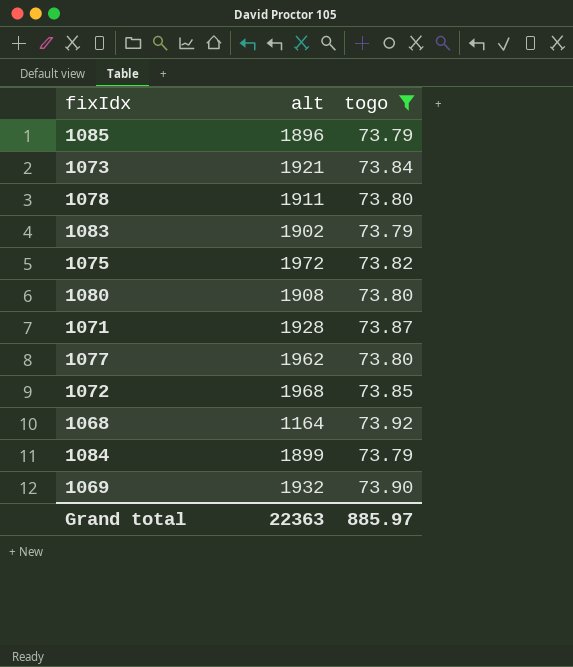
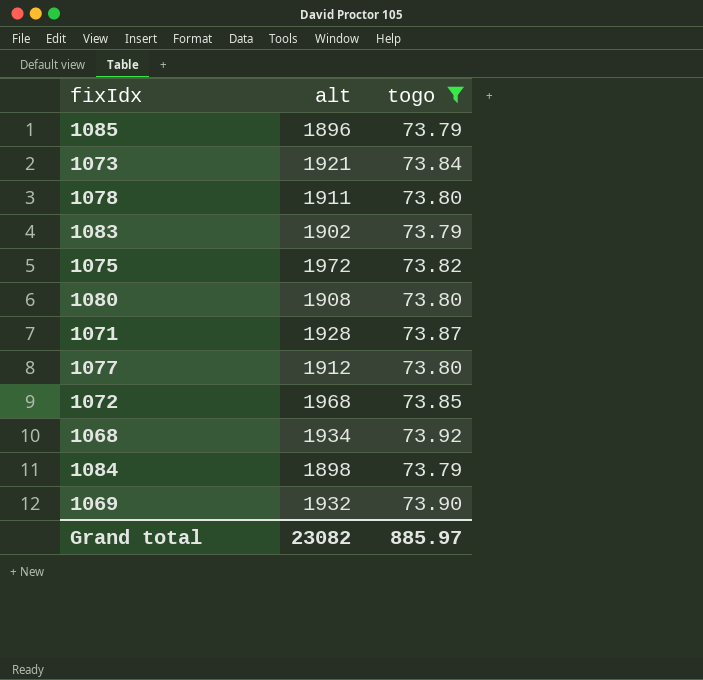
1077 | alt: 1962 -> 1912
1068 | alt: 1164 -> 1934
1084 | alt: 1899 -> 1898
Grand total | alt: 22363 -> 23082

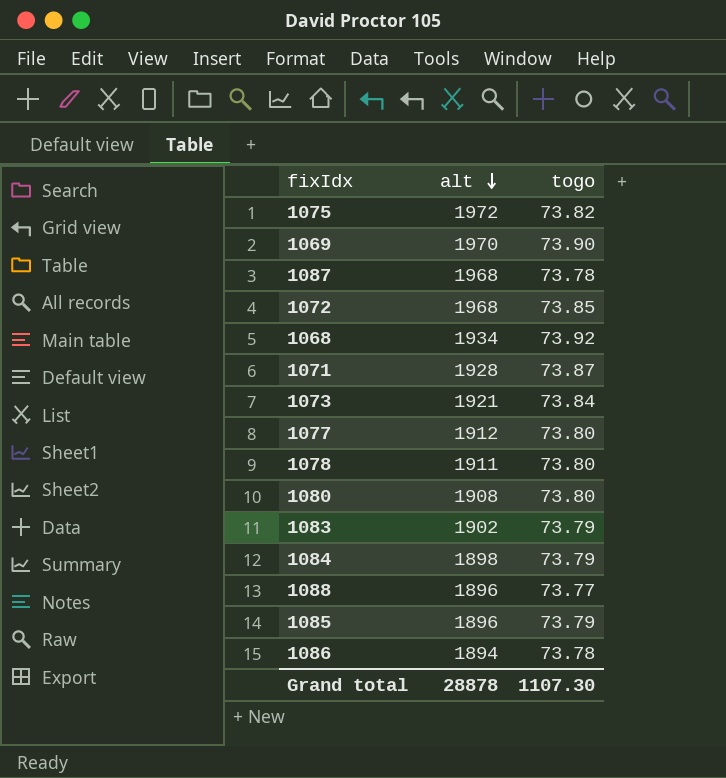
filter: togo >= 73.79 -> none
row order: none -> alt descending
1069 | alt: 1932 -> 1970
Grand total | alt: 23082 -> 28878
Grand total | togo: 885.97 -> 1107.30

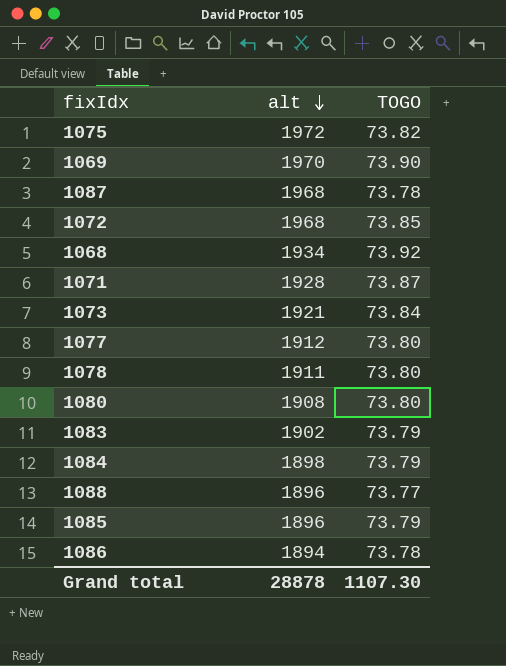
column name: togo -> TOGO

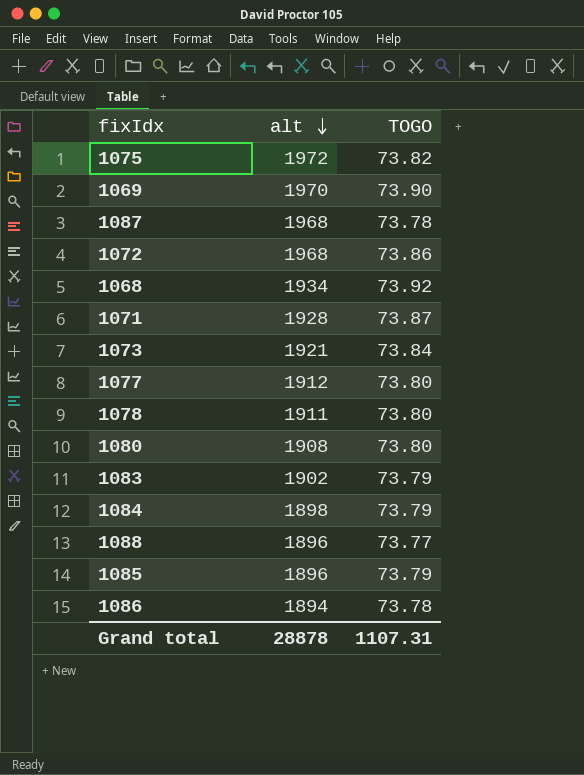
1072 | TOGO: 73.85 -> 73.86
Grand total | TOGO: 1107.30 -> 1107.31

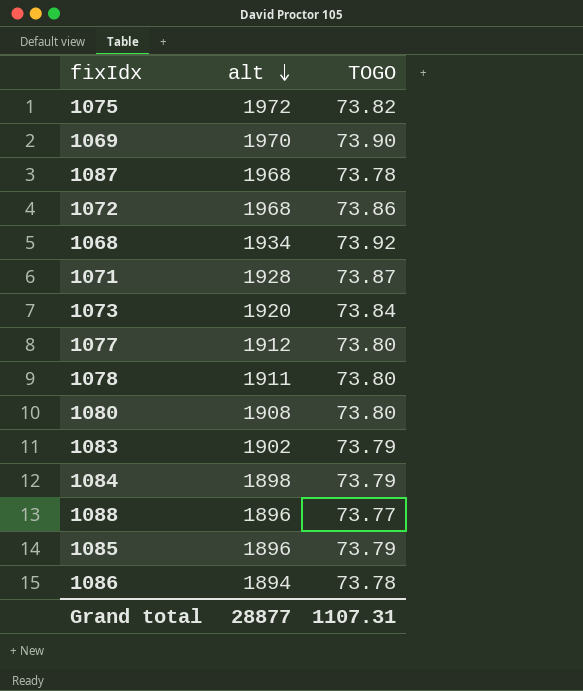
1073 | alt: 1921 -> 1920
Grand total | alt: 28878 -> 28877

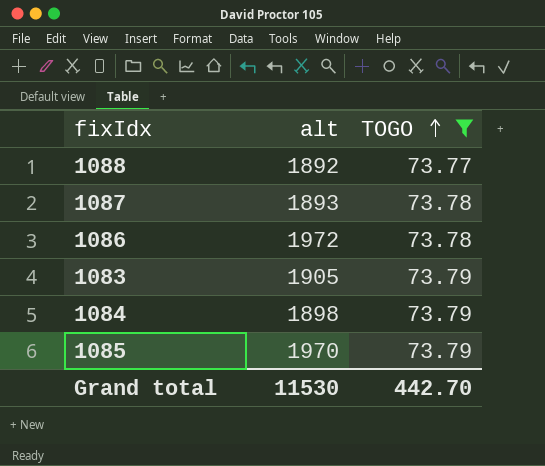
filter: none -> TOGO <= 73.79
row order: alt descending -> TOGO ascending
1088 | alt: 1896 -> 1892
1087 | alt: 1968 -> 1893
1086 | alt: 1894 -> 1972
1083 | alt: 1902 -> 1905
1085 | alt: 1896 -> 1970
Grand total | alt: 28877 -> 11530
Grand total | TOGO: 1107.31 -> 442.70

